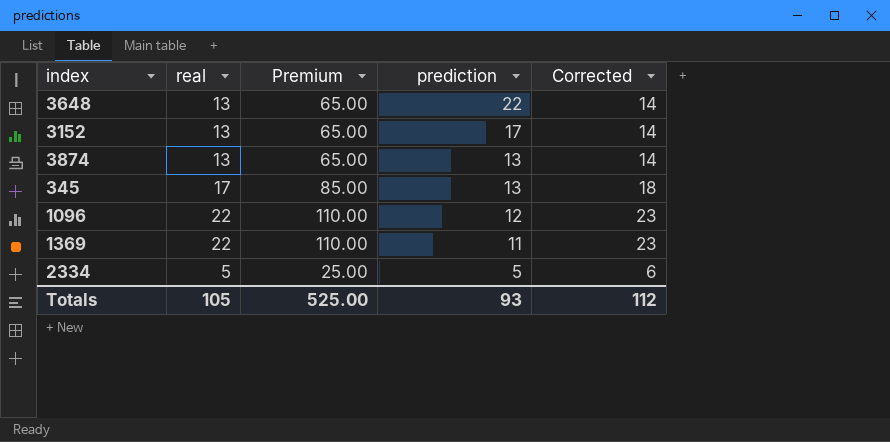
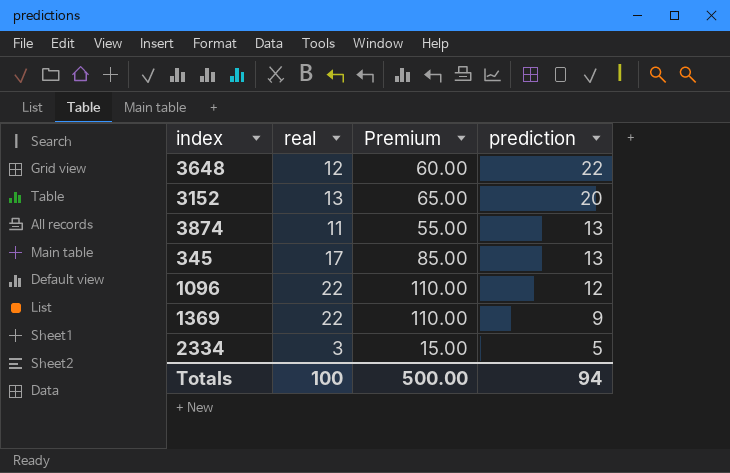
column Corrected | formula: [real] + 1 -> none
3648 | real: 13 -> 12
3648 | Premium: 65.00 -> 60.00
3152 | prediction: 17 -> 20
3874 | real: 13 -> 11
3874 | Premium: 65.00 -> 55.00
1369 | prediction: 11 -> 9
2334 | real: 5 -> 3
2334 | Premium: 25.00 -> 15.00
Totals | real: 105 -> 100
Totals | Premium: 525.00 -> 500.00
Totals | prediction: 93 -> 94

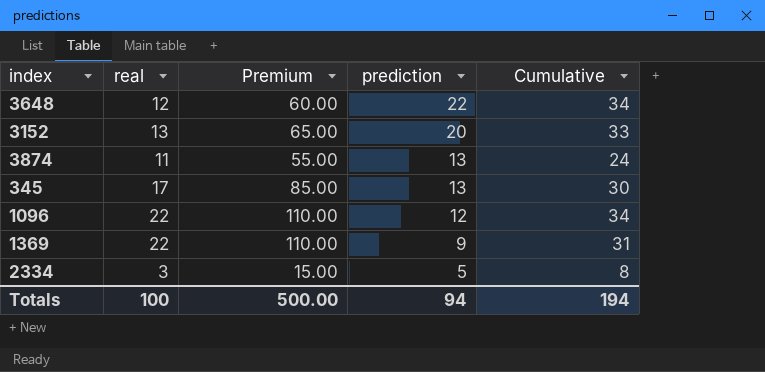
column Cumulative | formula: none -> [real] + [prediction]

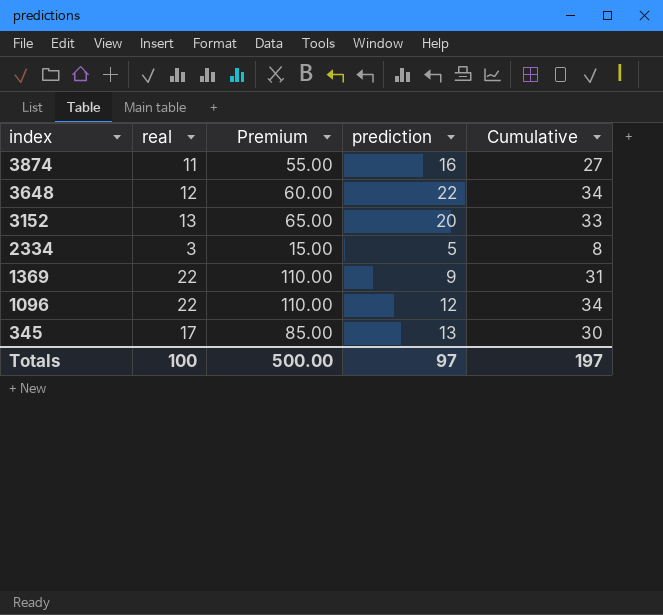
row order: prediction descending -> index descending
3874 | prediction: 13 -> 16
3874 | Cumulative: 24 -> 27
Totals | prediction: 94 -> 97
Totals | Cumulative: 194 -> 197

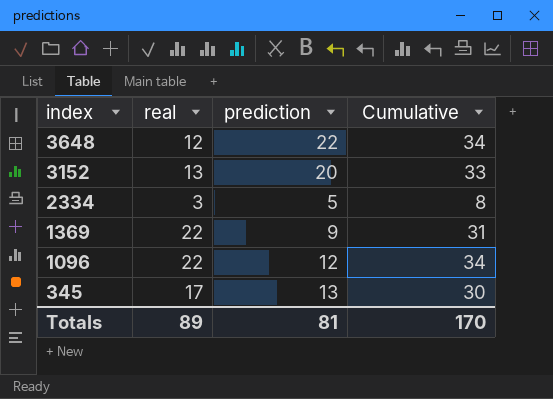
column Premium | formula: [real] * 5 -> none
row 3874: 11 | 55.00 | 16 | 27 -> none
Totals | real: 100 -> 89
Totals | prediction: 97 -> 81
Totals | Cumulative: 197 -> 170

